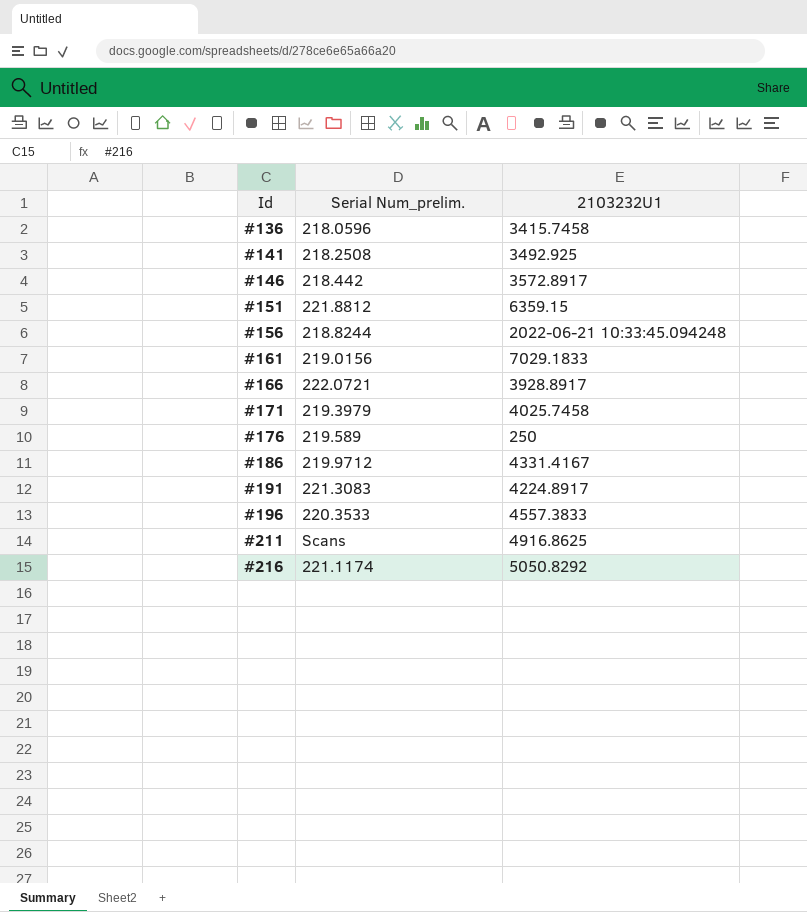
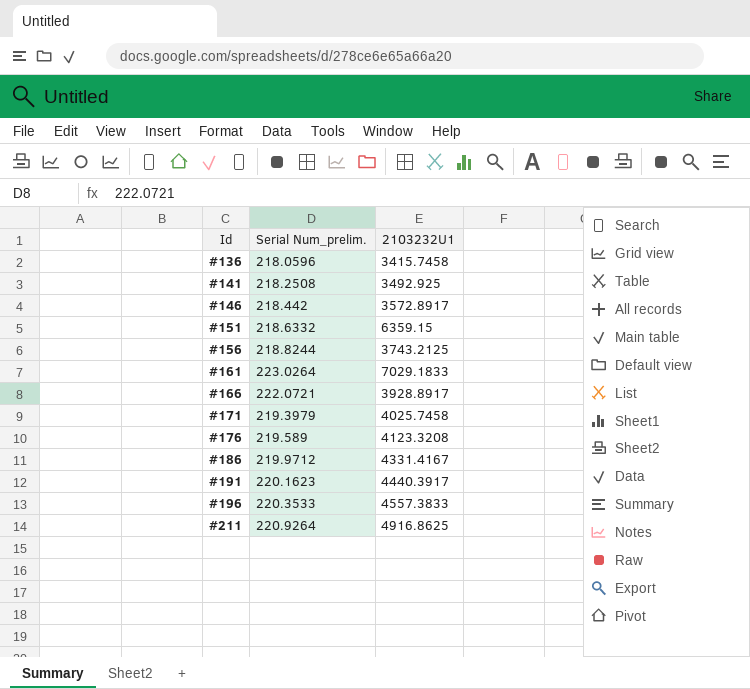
row #216: 221.1174 | 5050.8292 -> none
#151 | Serial Num_prelim.: 221.8812 -> 218.6332
#156 | 2103232U1: 2022-06-21 10:33:45.094248 -> 3743.2125
#161 | Serial Num_prelim.: 219.0156 -> 223.0264
#176 | 2103232U1: 250 -> 4123.3208
#191 | Serial Num_prelim.: 221.3083 -> 220.1623
#191 | 2103232U1: 4224.8917 -> 4440.3917
#211 | Serial Num_prelim.: Scans -> 220.9264

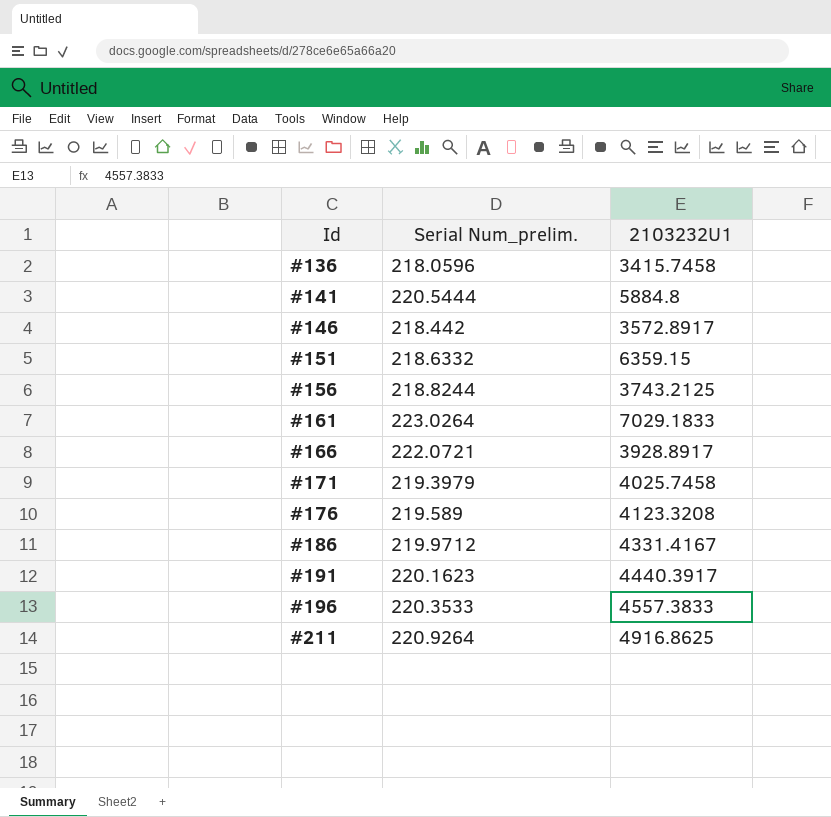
#141 | Serial Num_prelim.: 218.2508 -> 220.5444
#141 | 2103232U1: 3492.925 -> 5884.8

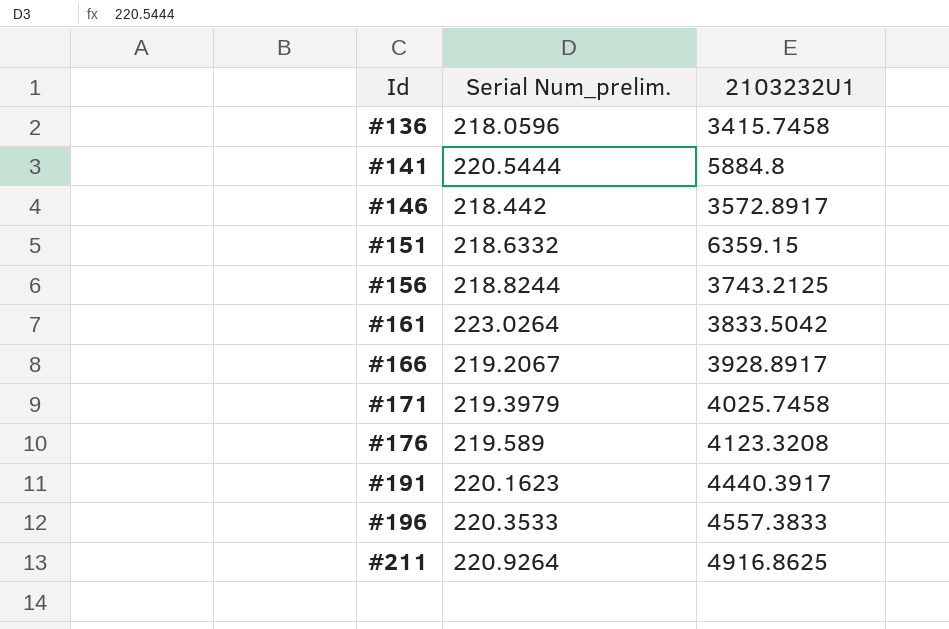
row #186: 219.9712 | 4331.4167 -> none
#161 | 2103232U1: 7029.1833 -> 3833.5042
#166 | Serial Num_prelim.: 222.0721 -> 219.2067

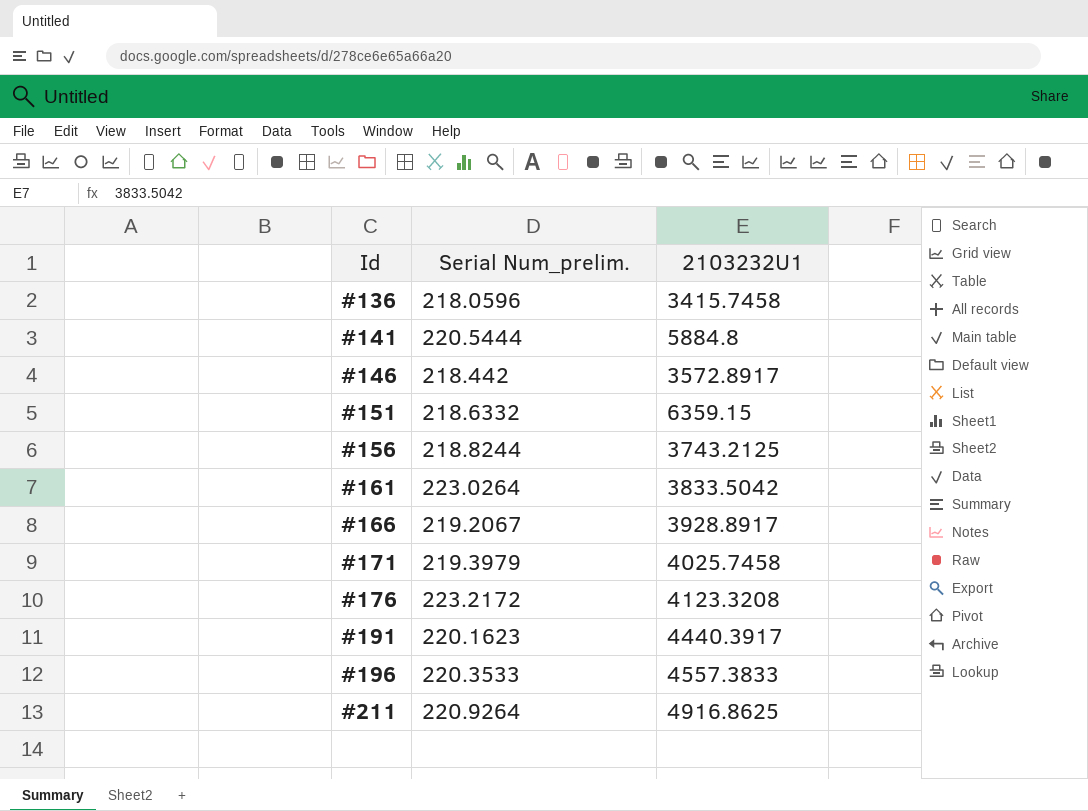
#176 | Serial Num_prelim.: 219.589 -> 223.2172

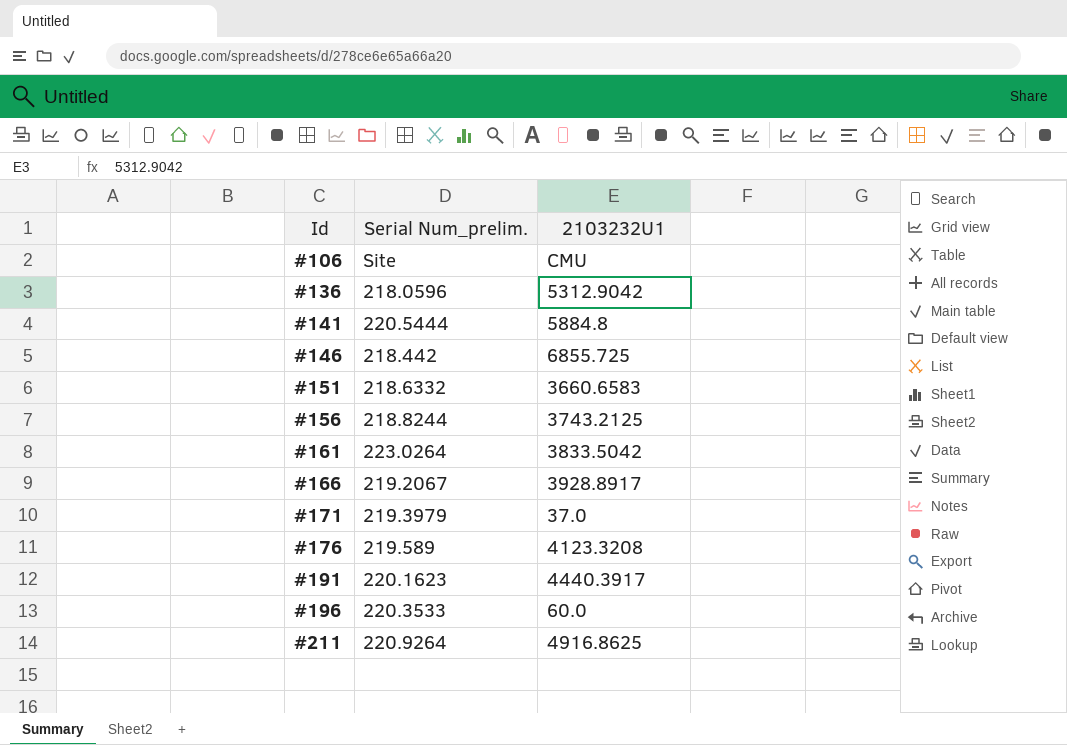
row #106: none -> Site | CMU
#136 | 2103232U1: 3415.7458 -> 5312.9042
#146 | 2103232U1: 3572.8917 -> 6855.725
#151 | 2103232U1: 6359.15 -> 3660.6583
#171 | 2103232U1: 4025.7458 -> 37.0
#176 | Serial Num_prelim.: 223.2172 -> 219.589
#196 | 2103232U1: 4557.3833 -> 60.0

